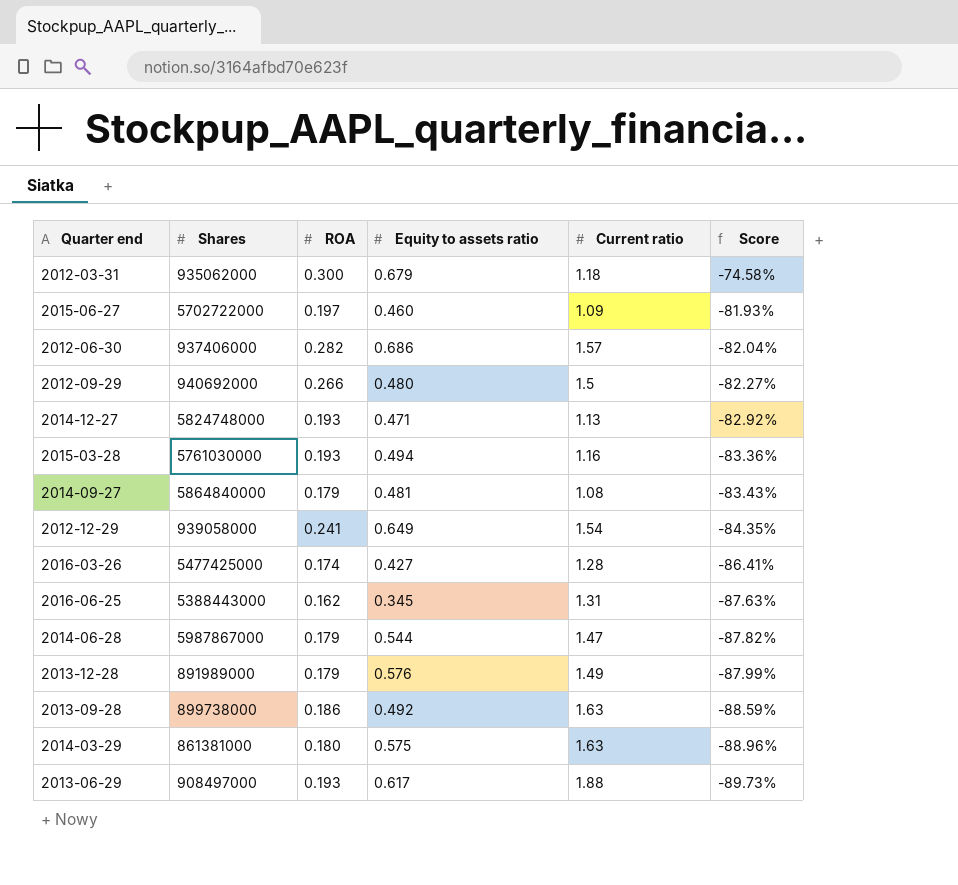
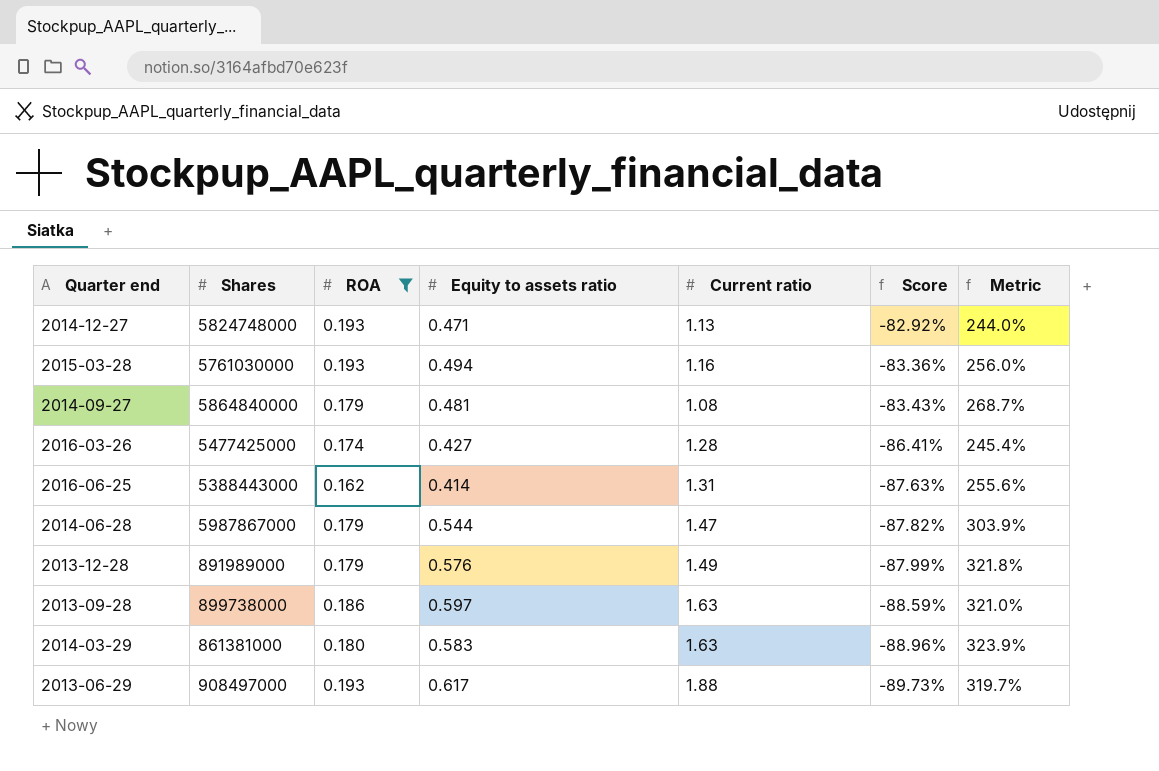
filter: none -> ROA <= 0.193
column Metric | formula: none -> [Equity to assets ratio] / [ROA]
2016-06-25 | Equity to assets ratio: 0.345 -> 0.414
2013-09-28 | Equity to assets ratio: 0.492 -> 0.597
2014-03-29 | Equity to assets ratio: 0.575 -> 0.583

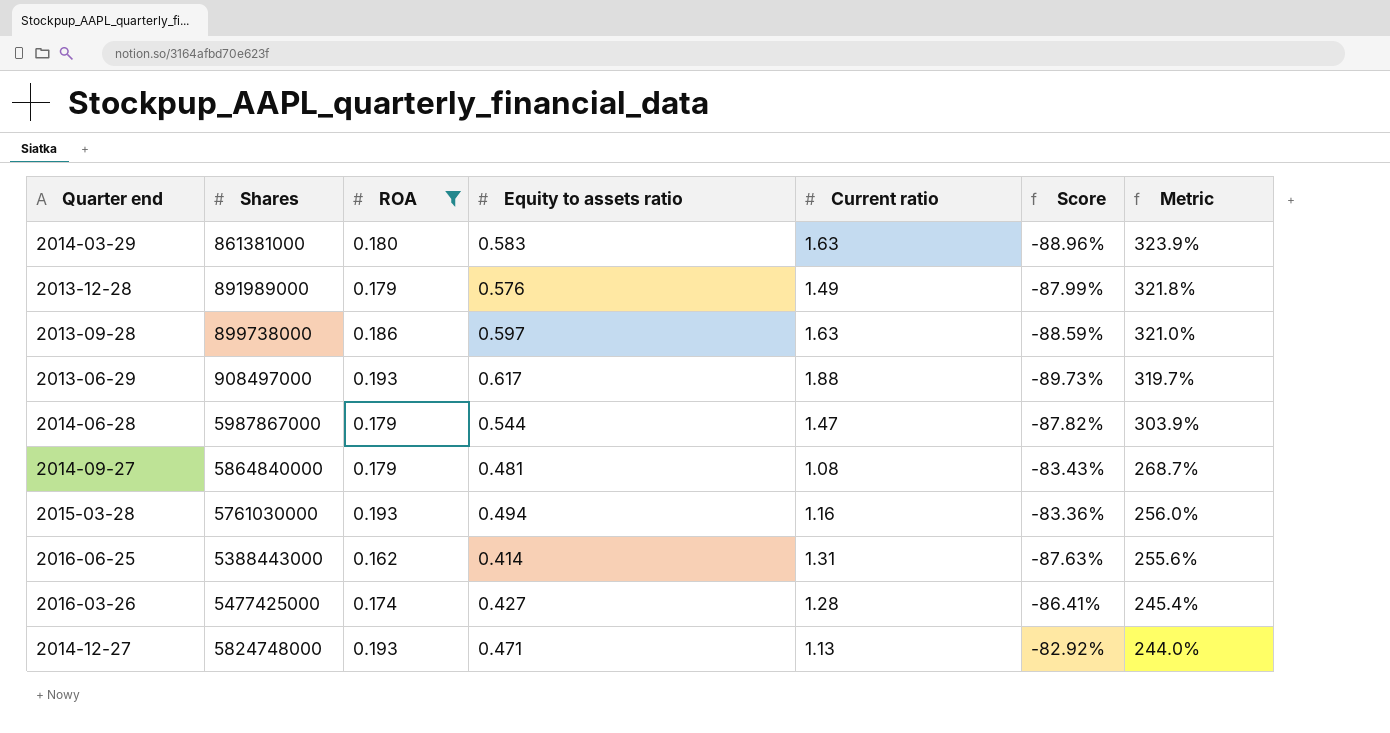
row order: Score descending -> Metric descending

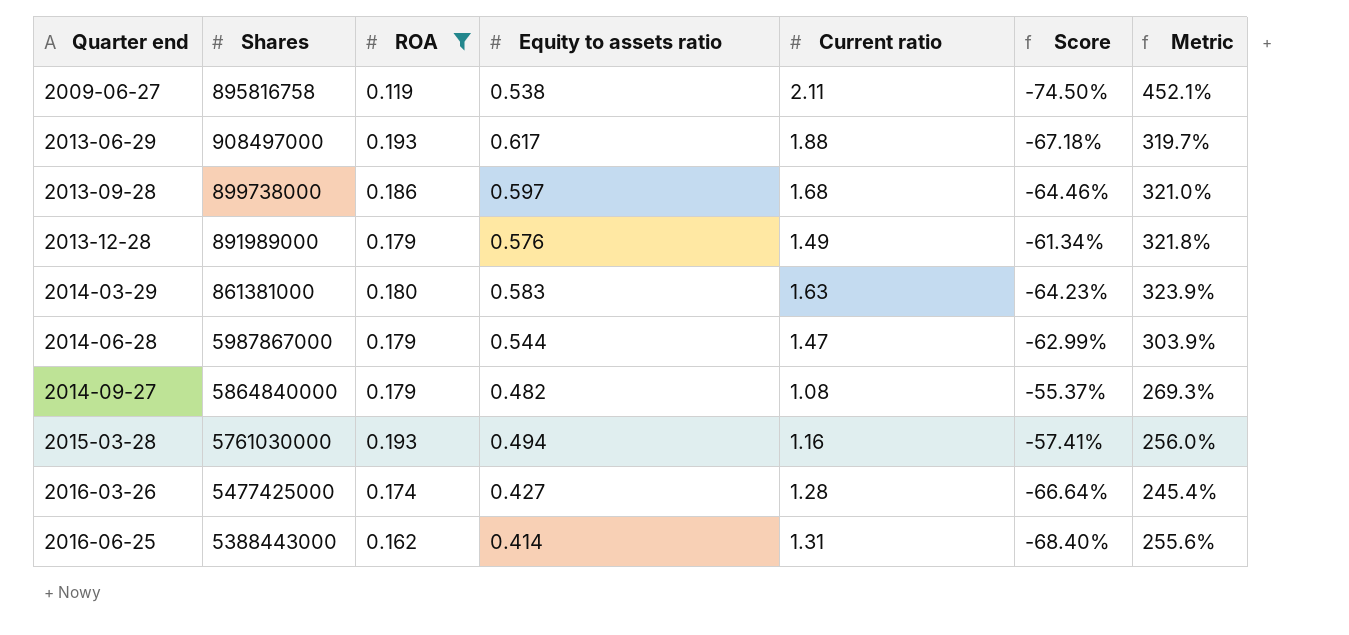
row order: Metric descending -> Quarter end ascending
column Score | formula: ([ROA] - [Current ratio]) / [Current ratio] -> ([Equity to assets ratio] - [Current ratio]) / [Current ratio]
row 2014-12-27: 5824748000 | 0.193 | 0.471 | 1.13 | -82.92% | 244.0% -> none
row 2009-06-27: none -> 895816758 | 0.119 | 0.538 | 2.11 | -74.50% | 452.1%
2013-09-28 | Current ratio: 1.63 -> 1.68
2014-09-27 | Equity to assets ratio: 0.481 -> 0.482
2014-09-27 | Metric: 268.7% -> 269.3%

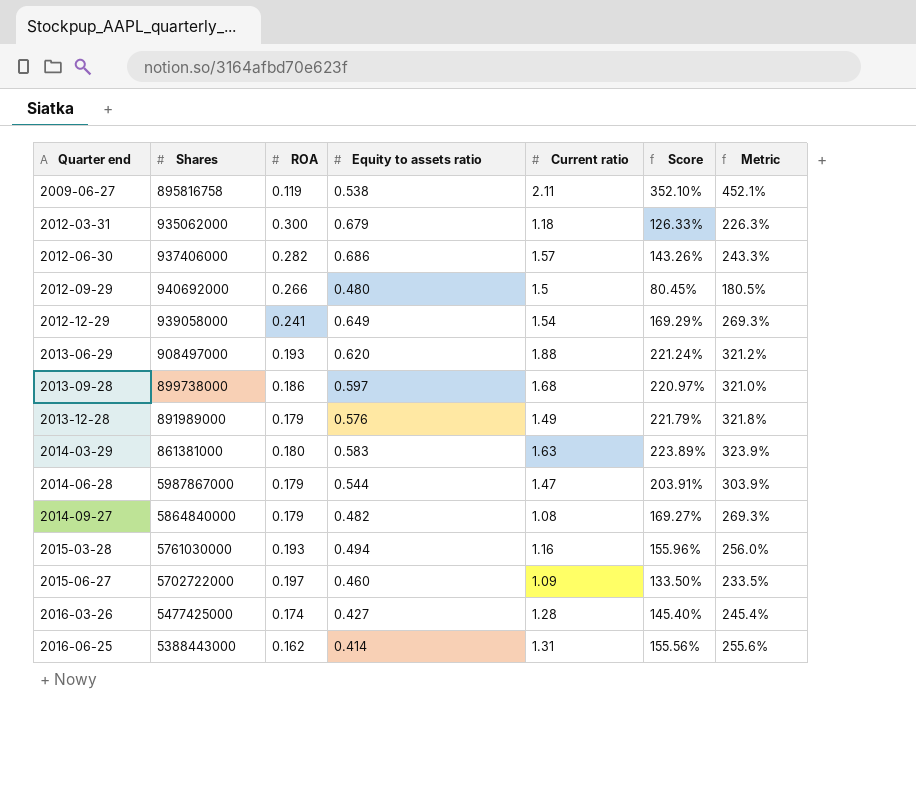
filter: ROA <= 0.193 -> none
column Score | formula: ([Equity to assets ratio] - [Current ratio]) / [Current ratio] -> ([Equity to assets ratio] - [ROA]) / [ROA]
2013-06-29 | Equity to assets ratio: 0.617 -> 0.620
2013-06-29 | Metric: 319.7% -> 321.2%

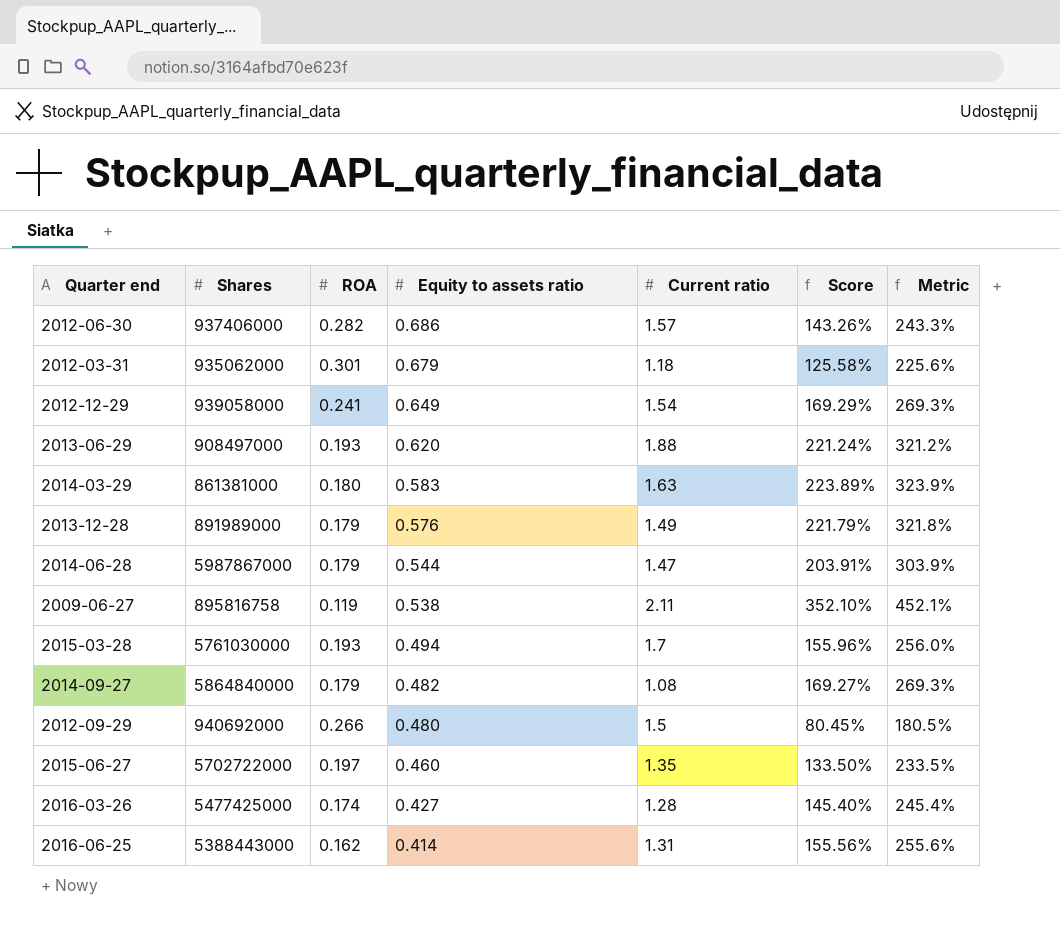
row order: Quarter end ascending -> Equity to assets ratio descending
row 2013-09-28: 899738000 | 0.186 | 0.597 | 1.68 | 220.97% | 321.0% -> none
2012-03-31 | ROA: 0.300 -> 0.301
2012-03-31 | Score: 126.33% -> 125.58%
2012-03-31 | Metric: 226.3% -> 225.6%
2015-03-28 | Current ratio: 1.16 -> 1.7
2015-06-27 | Current ratio: 1.09 -> 1.35

